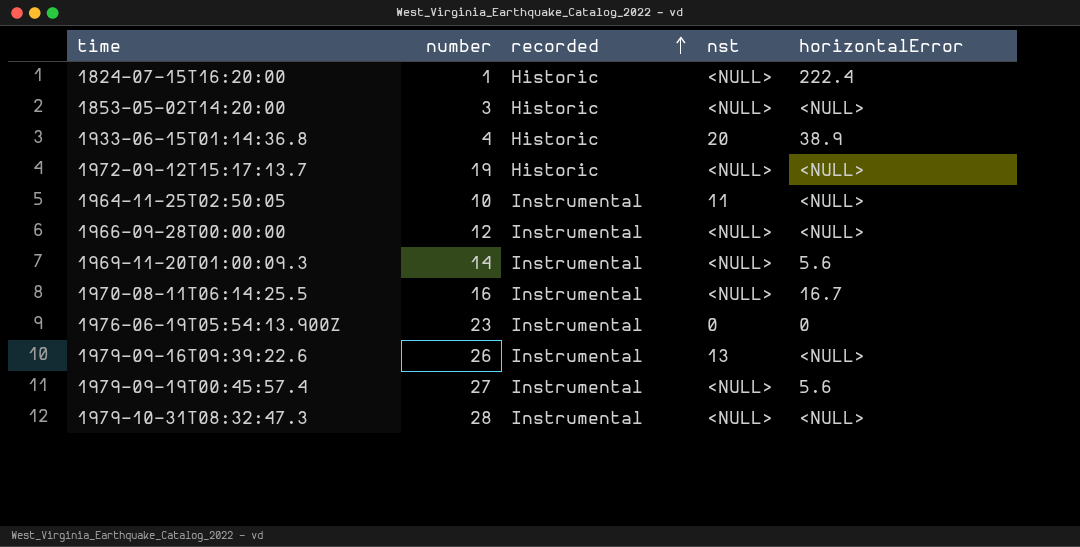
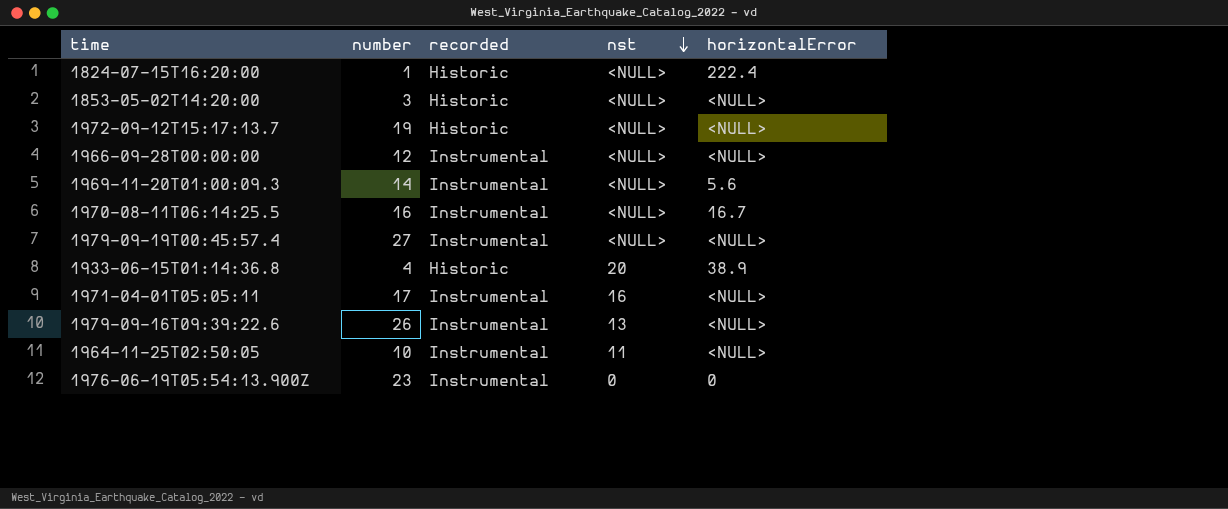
row order: recorded ascending -> nst descending
row 1979-10-31T08:32:47.3: 28 | Instrumental | <NULL> | <NULL> -> none
1979-09-19T00:45:57.4 | horizontalError: 5.6 -> <NULL>
row 1971-04-01T05:05:11: none -> 17 | Instrumental | 16 | <NULL>

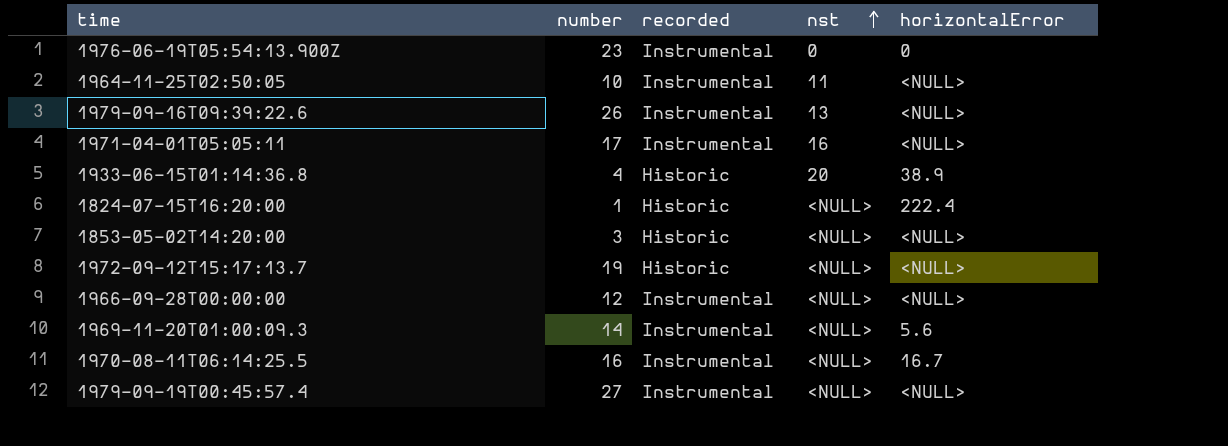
row order: nst descending -> nst ascending

